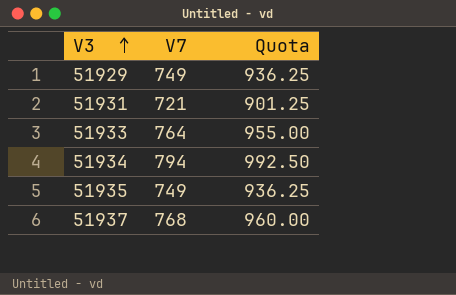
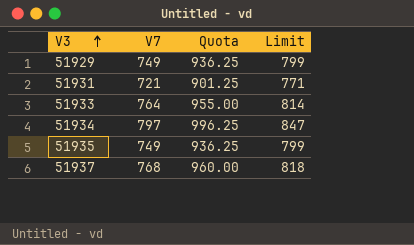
column Limit | formula: none -> [V7] + 50
51934 | V7: 794 -> 797
51934 | Quota: 992.50 -> 996.25

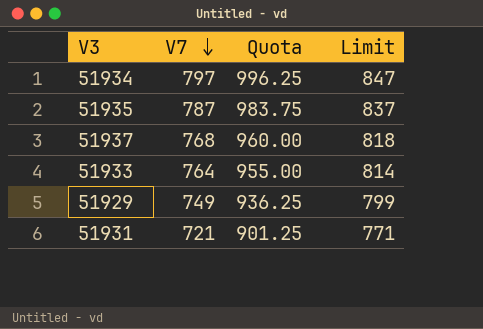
row order: V3 ascending -> V7 descending
51935 | V7: 749 -> 787
51935 | Quota: 936.25 -> 983.75
51935 | Limit: 799 -> 837

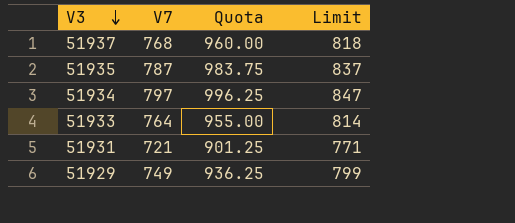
row order: V7 descending -> V3 descending

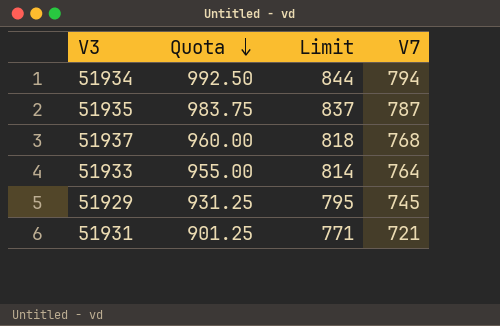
row order: V3 descending -> Quota descending
column V7 | position: 2 -> 4
51934 | Quota: 996.25 -> 992.50
51934 | Limit: 847 -> 844
51934 | V7: 797 -> 794
51929 | Quota: 936.25 -> 931.25
51929 | Limit: 799 -> 795
51929 | V7: 749 -> 745

